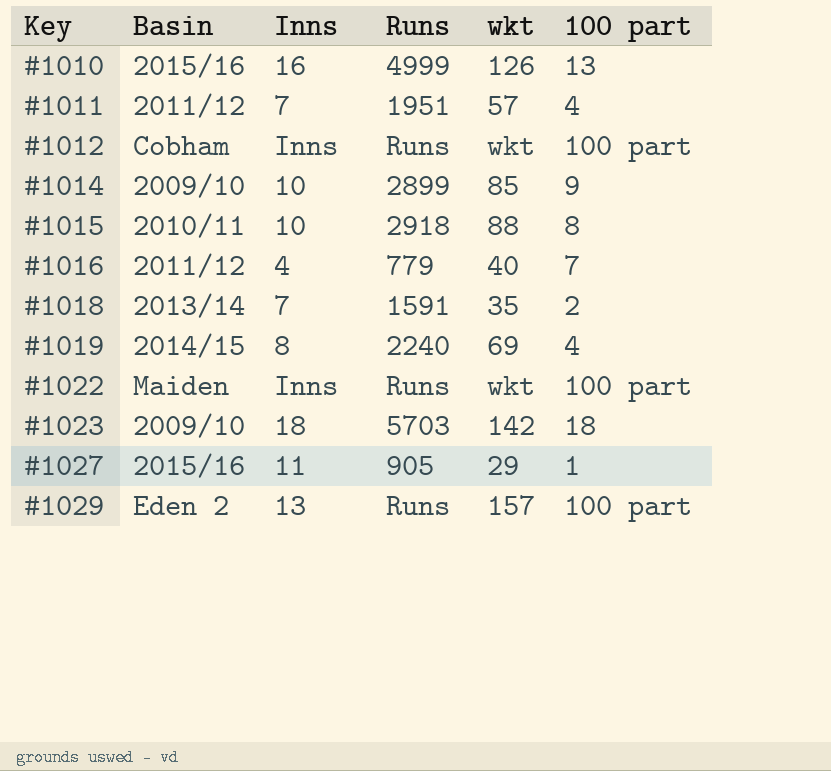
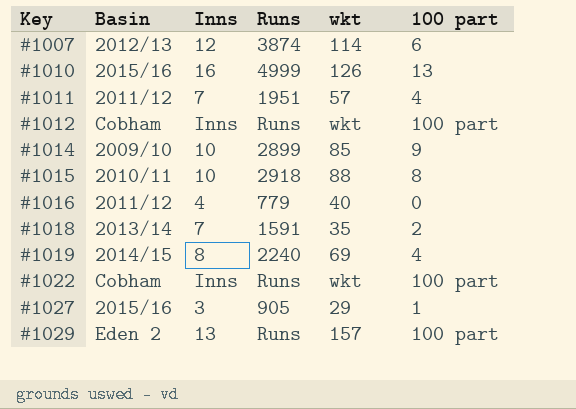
row #1023: 2009/10 | 18 | 5703 | 142 | 18 -> none
row #1007: none -> 2012/13 | 12 | 3874 | 114 | 6
#1016 | 100 part: 7 -> 0
#1022 | Basin: Maiden -> Cobham
#1027 | Inns: 11 -> 3

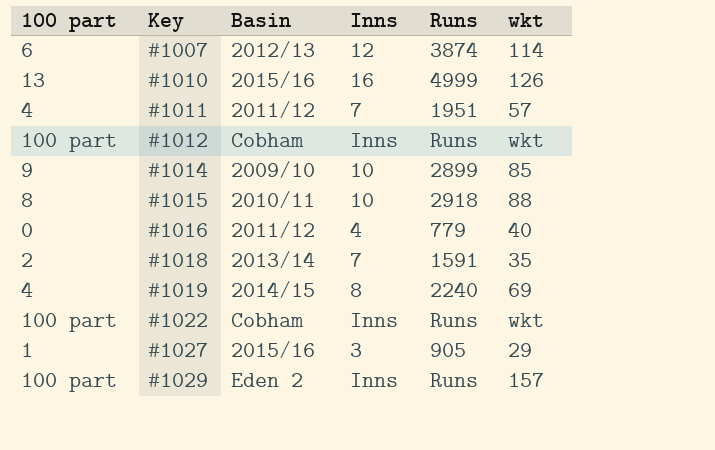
column 100 part | position: 6 -> 1
#1029 | Inns: 13 -> Inns

